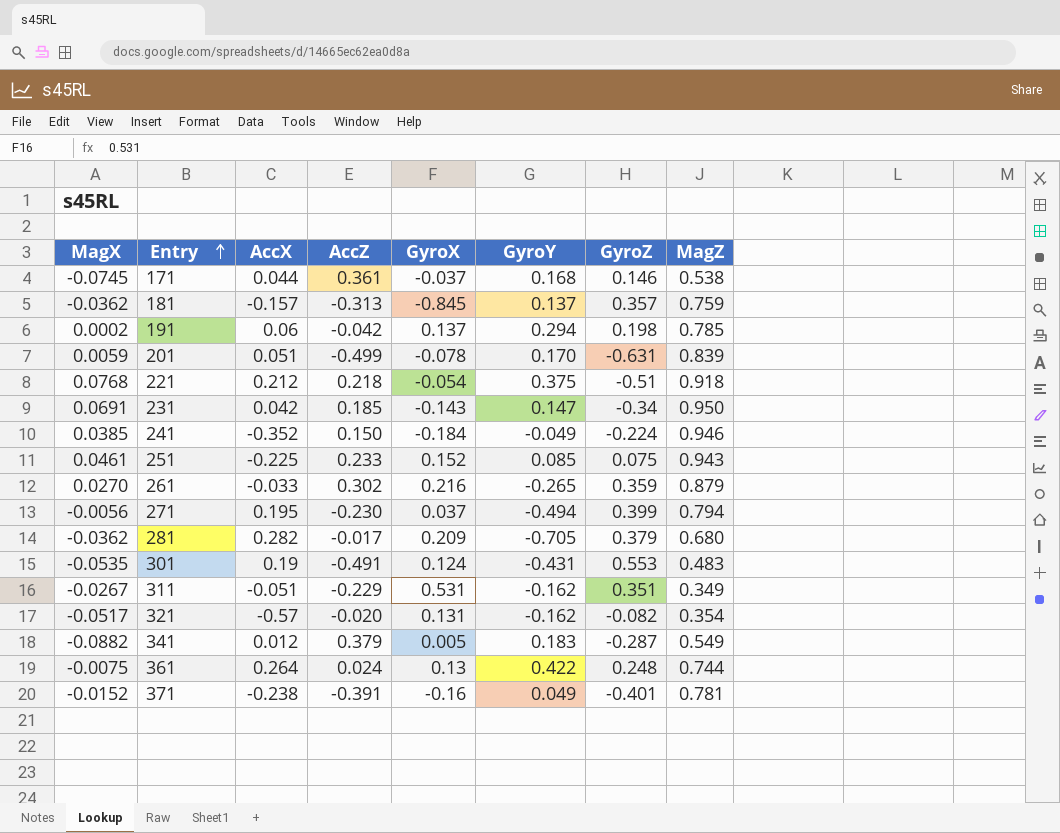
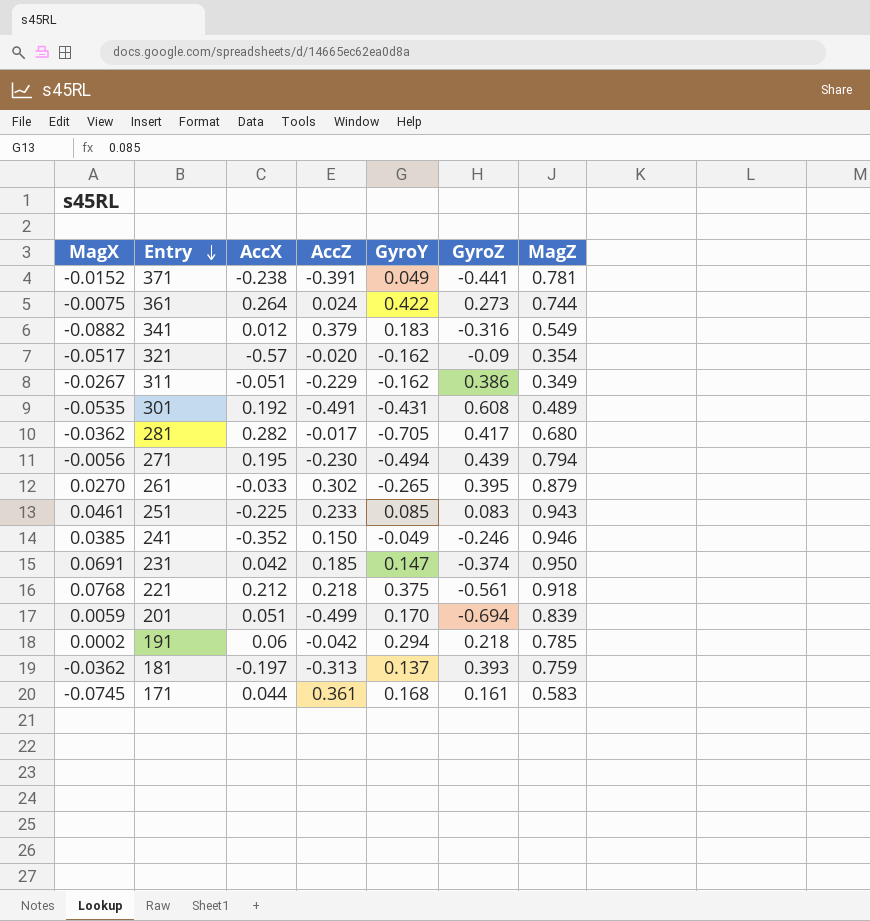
row order: Entry ascending -> Entry descending
column GyroX | position: 5 -> none
371 | GyroZ: -0.401 -> -0.441
361 | GyroZ: 0.248 -> 0.273
341 | GyroZ: -0.287 -> -0.316
321 | GyroZ: -0.082 -> -0.09
311 | GyroZ: 0.351 -> 0.386
301 | AccX: 0.19 -> 0.192
301 | GyroZ: 0.553 -> 0.608
301 | MagZ: 0.483 -> 0.489
281 | GyroZ: 0.379 -> 0.417
271 | GyroZ: 0.399 -> 0.439
261 | GyroZ: 0.359 -> 0.395
251 | GyroZ: 0.075 -> 0.083
241 | GyroZ: -0.224 -> -0.246
231 | GyroZ: -0.34 -> -0.374
221 | GyroZ: -0.51 -> -0.561
201 | GyroZ: -0.631 -> -0.694
191 | GyroZ: 0.198 -> 0.218
181 | AccX: -0.157 -> -0.197
181 | GyroZ: 0.357 -> 0.393
171 | GyroZ: 0.146 -> 0.161
171 | MagZ: 0.538 -> 0.583

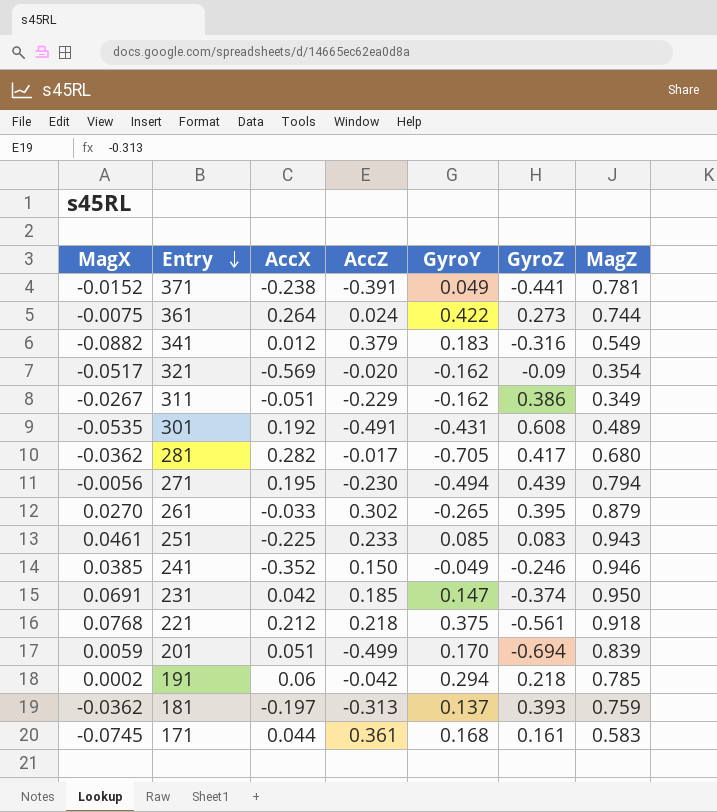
321 | AccX: -0.57 -> -0.569

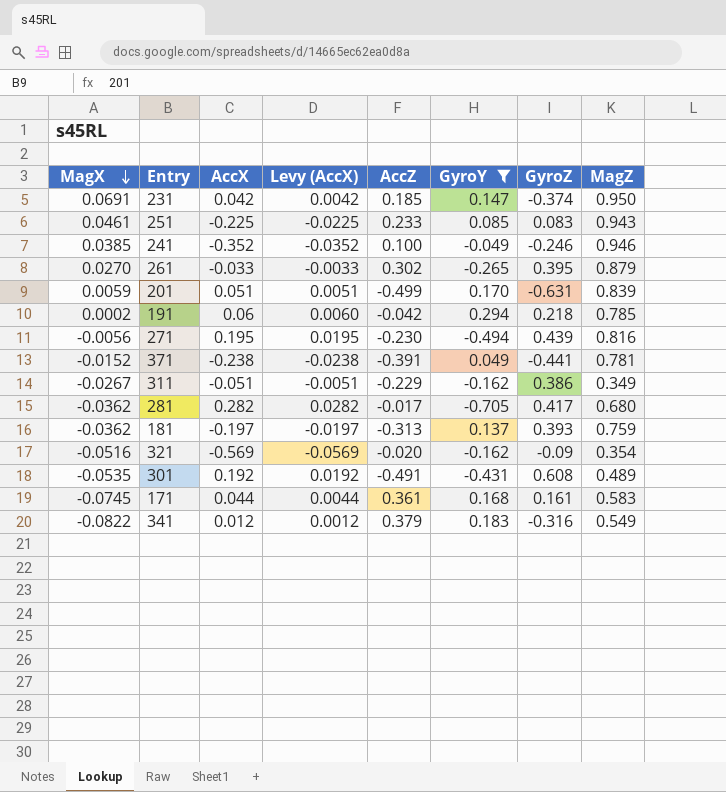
filter: none -> GyroY <= 0.294
row order: Entry descending -> MagX descending
column Levy (AccX) | formula: none -> [AccX] * 0.1
241 | AccZ: 0.150 -> 0.100
201 | GyroZ: -0.694 -> -0.631
271 | MagZ: 0.794 -> 0.816
321 | MagX: -0.0517 -> -0.0516
341 | MagX: -0.0882 -> -0.0822

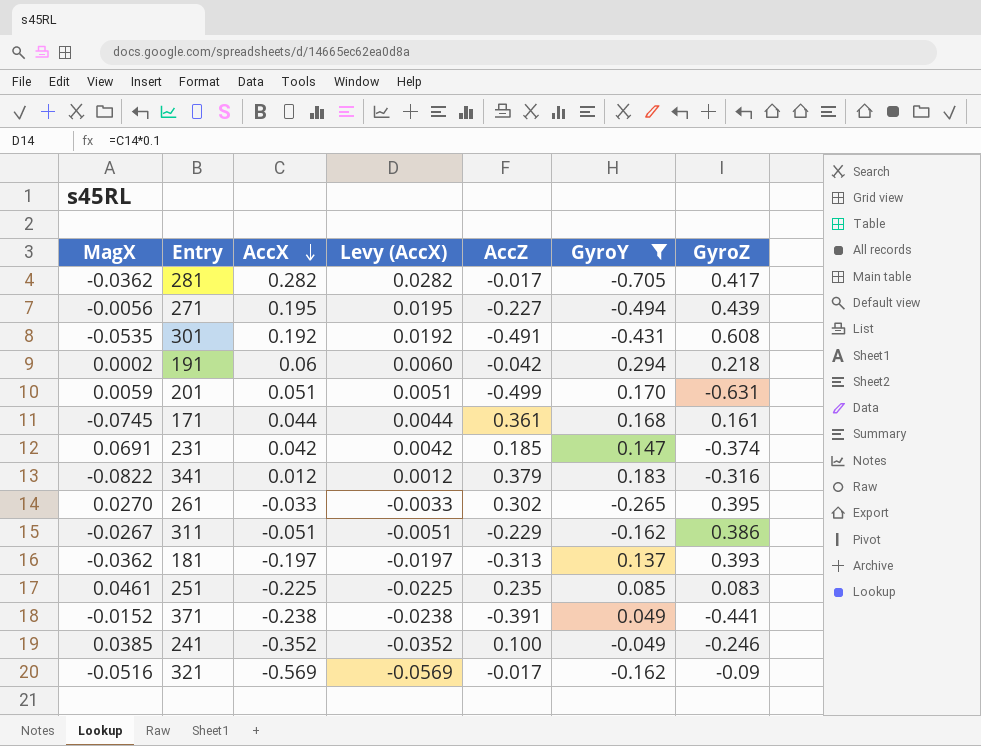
row order: MagX descending -> AccX descending
column MagZ | position: 8 -> none
271 | AccZ: -0.230 -> -0.227
251 | AccZ: 0.233 -> 0.235
321 | AccZ: -0.020 -> -0.017

